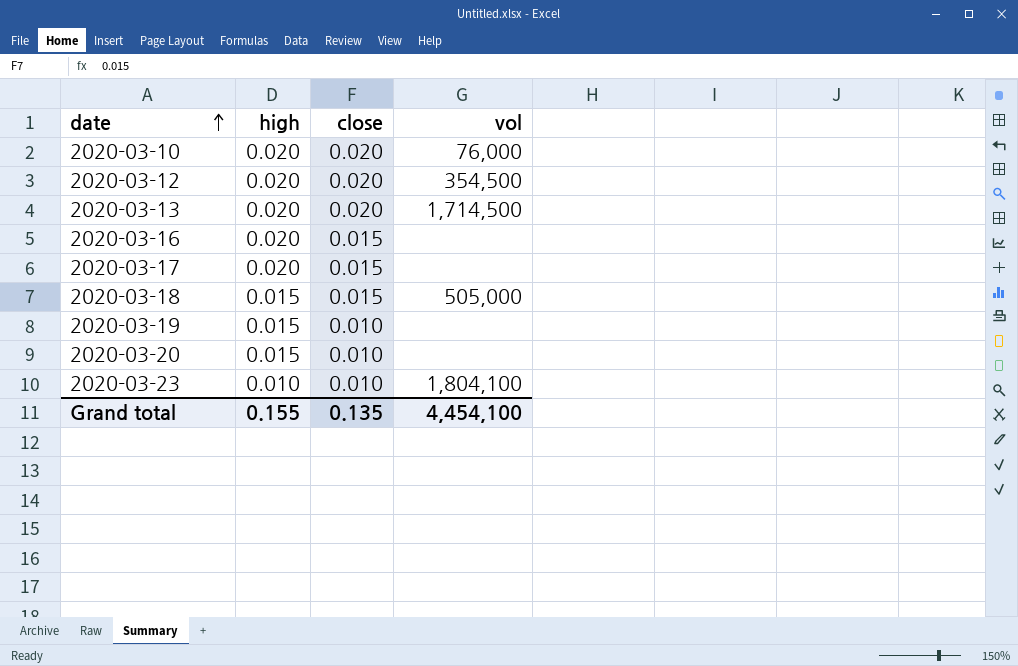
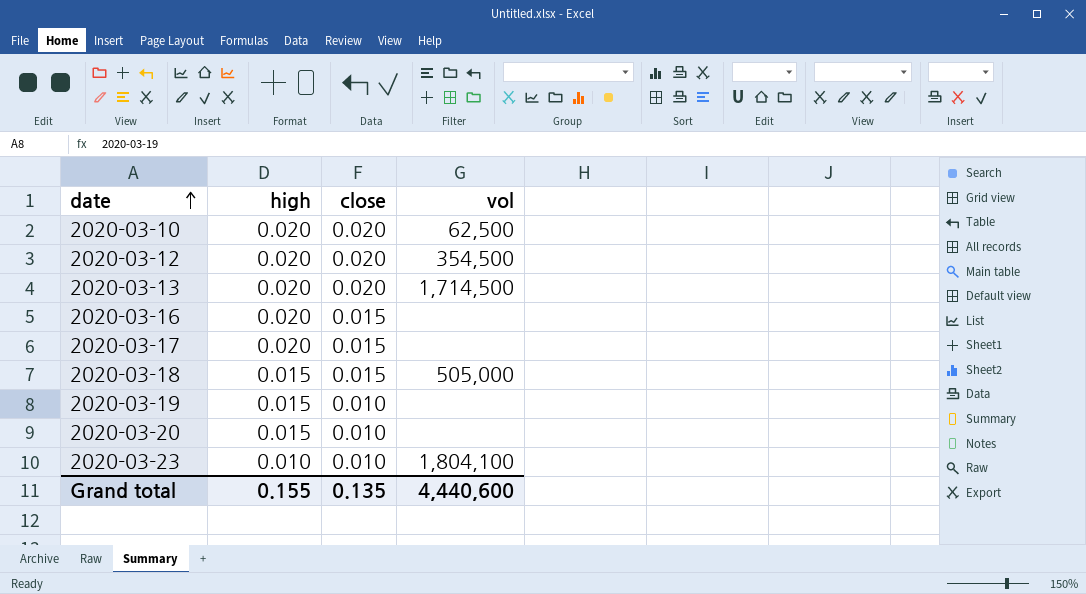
2020-03-10 | vol: 76,000 -> 62,500
Grand total | vol: 4,454,100 -> 4,440,600

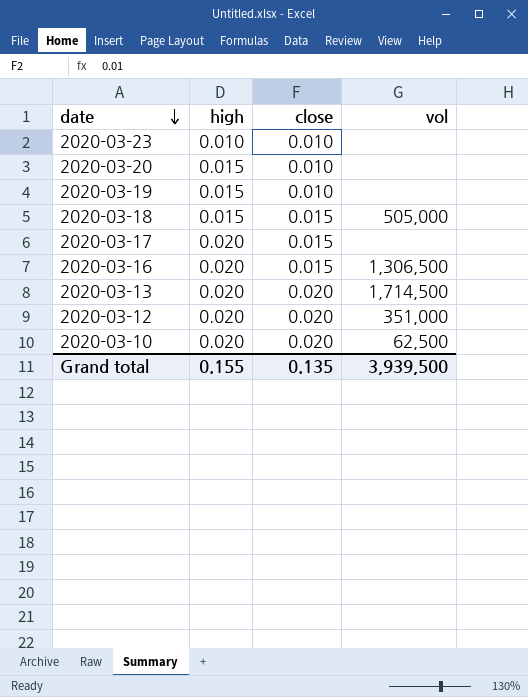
row order: date ascending -> date descending
2020-03-23 | vol: 1,804,100 -> none
2020-03-16 | vol: none -> 1,306,500
2020-03-12 | vol: 354,500 -> 351,000
Grand total | vol: 4,440,600 -> 3,939,500

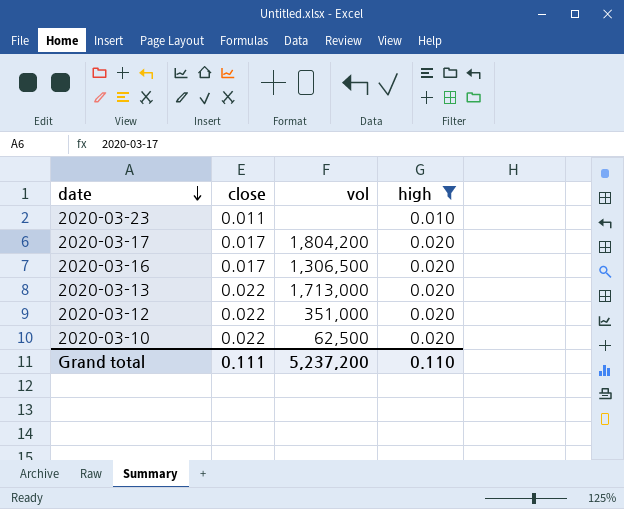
filter: none -> high != 0.015
column high | position: 2 -> 4
2020-03-23 | close: 0.010 -> 0.011
2020-03-17 | close: 0.015 -> 0.017
2020-03-17 | vol: none -> 1,804,200
2020-03-16 | close: 0.015 -> 0.017
2020-03-13 | close: 0.020 -> 0.022
2020-03-13 | vol: 1,714,500 -> 1,713,000
2020-03-12 | close: 0.020 -> 0.022
2020-03-10 | close: 0.020 -> 0.022
Grand total | close: 0.135 -> 0.111
Grand total | vol: 3,939,500 -> 5,237,200
Grand total | high: 0.155 -> 0.110

